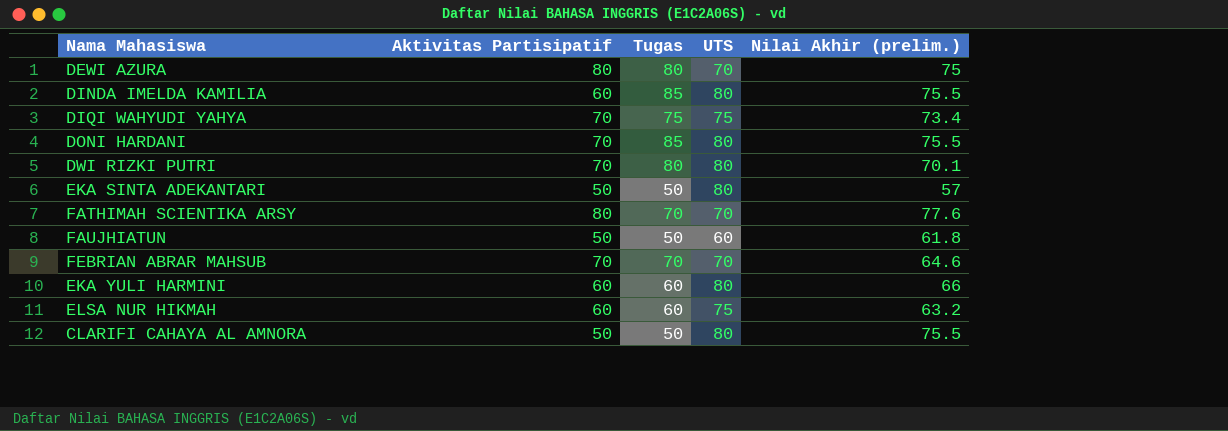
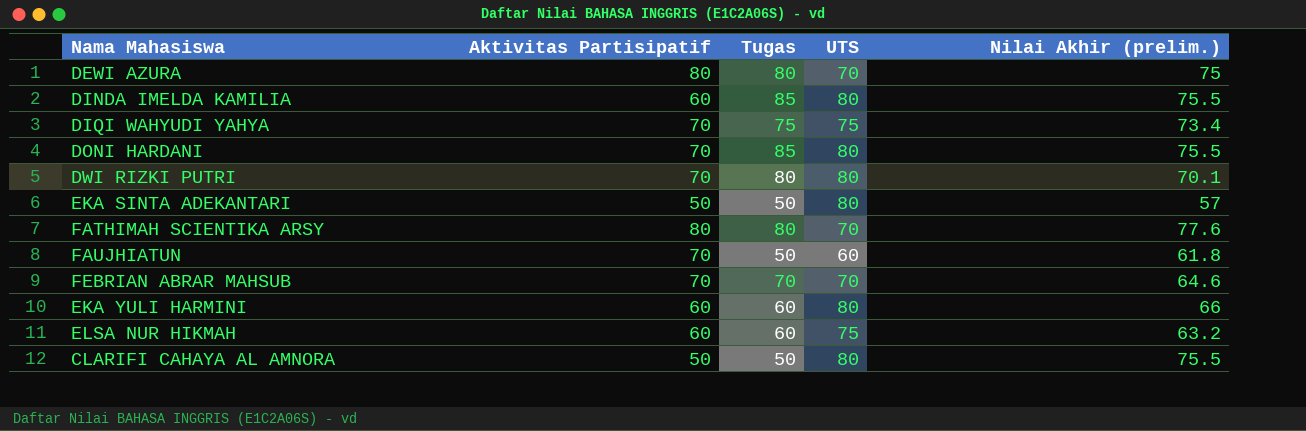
FATHIMAH SCIENTIKA ARSY | Tugas: 70 -> 80
FAUJHIATUN | Aktivitas Partisipatif: 50 -> 70

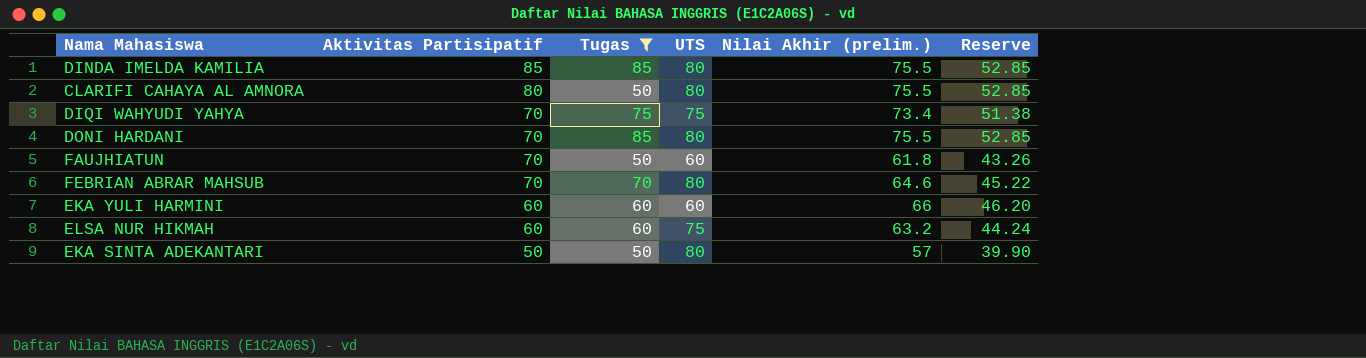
filter: none -> Tugas != 80
row order: none -> Aktivitas Partisipatif descending
column Reserve | formula: none -> [Nilai Akhir (prelim.)] * 0.7
DINDA IMELDA KAMILIA | Aktivitas Partisipatif: 60 -> 85
CLARIFI CAHAYA AL AMNORA | Aktivitas Partisipatif: 50 -> 80
FEBRIAN ABRAR MAHSUB | UTS: 70 -> 80
EKA YULI HARMINI | UTS: 80 -> 60

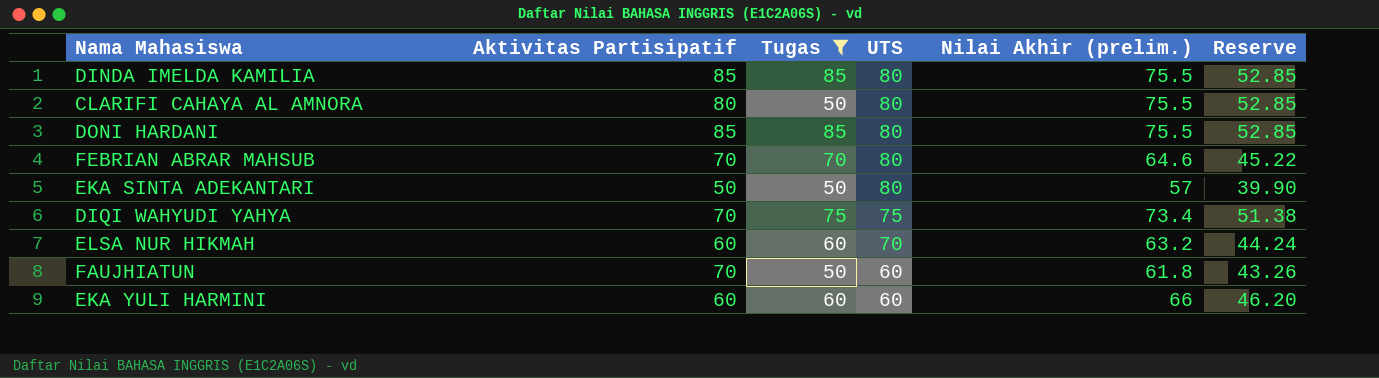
row order: Aktivitas Partisipatif descending -> UTS descending
DONI HARDANI | Aktivitas Partisipatif: 70 -> 85
ELSA NUR HIKMAH | UTS: 75 -> 70

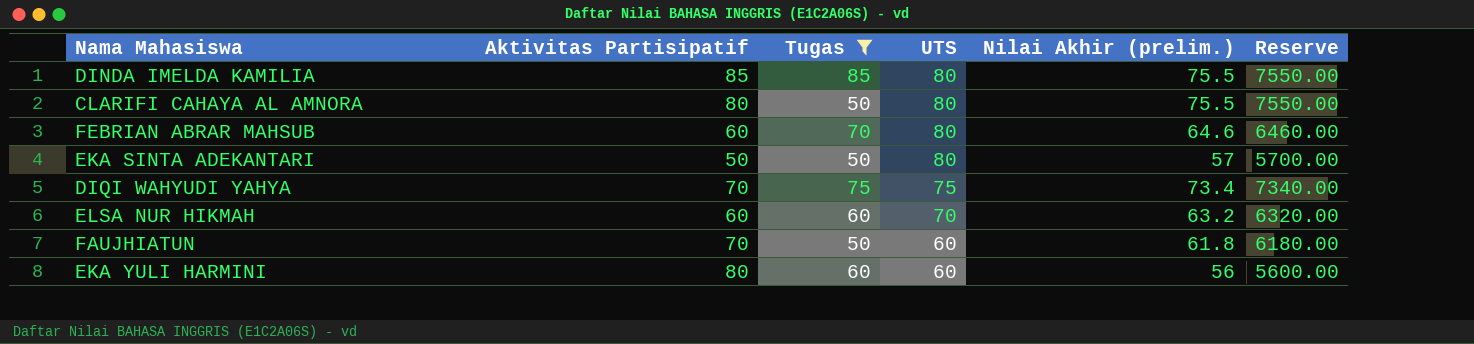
column Reserve | formula: [Nilai Akhir (prelim.)] * 0.7 -> [Nilai Akhir (prelim.)] * 100
row DONI HARDANI: 85 | 85 | 80 | 75.5 | 52.85 -> none
FEBRIAN ABRAR MAHSUB | Aktivitas Partisipatif: 70 -> 60
EKA YULI HARMINI | Aktivitas Partisipatif: 60 -> 80
EKA YULI HARMINI | Nilai Akhir (prelim.): 66 -> 56

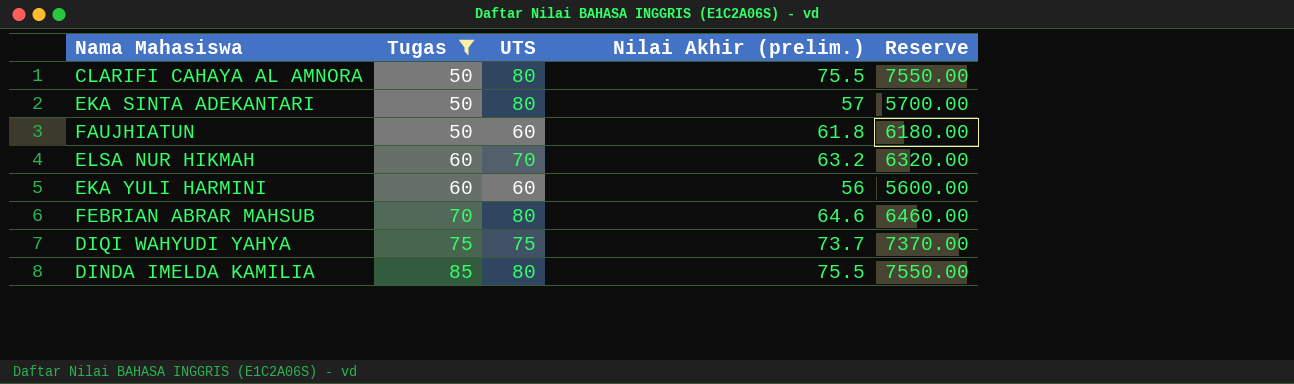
row order: UTS descending -> Tugas ascending
column Aktivitas Partisipatif | position: 2 -> none
DIQI WAHYUDI YAHYA | Nilai Akhir (prelim.): 73.4 -> 73.7
DIQI WAHYUDI YAHYA | Reserve: 7340.00 -> 7370.00

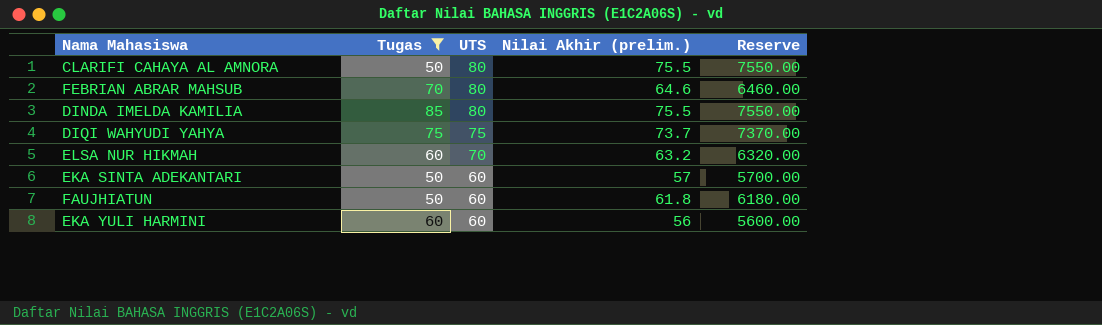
row order: Tugas ascending -> UTS descending
EKA SINTA ADEKANTARI | UTS: 80 -> 60

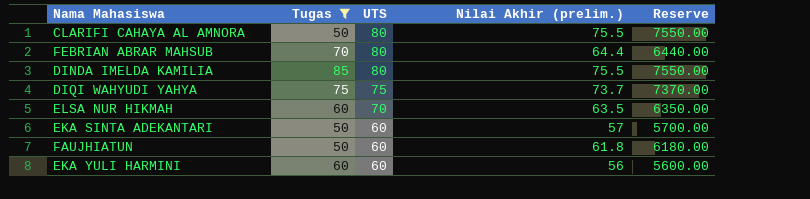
FEBRIAN ABRAR MAHSUB | Nilai Akhir (prelim.): 64.6 -> 64.4
FEBRIAN ABRAR MAHSUB | Reserve: 6460.00 -> 6440.00
ELSA NUR HIKMAH | Nilai Akhir (prelim.): 63.2 -> 63.5
ELSA NUR HIKMAH | Reserve: 6320.00 -> 6350.00

